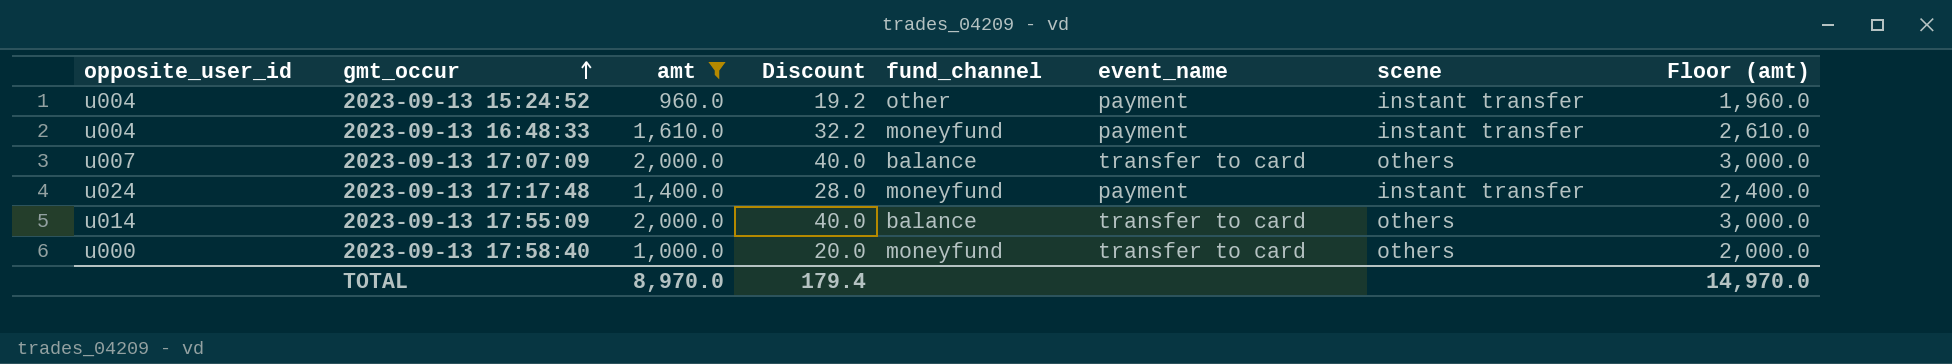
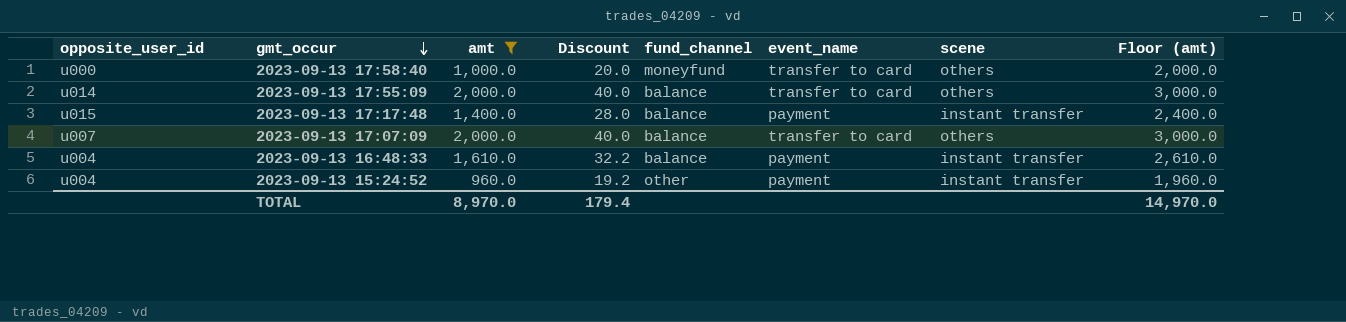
row order: gmt_occur ascending -> gmt_occur descending
2023-09-13 17:17:48 | opposite_user_id: u024 -> u015
2023-09-13 17:17:48 | fund_channel: moneyfund -> balance
2023-09-13 16:48:33 | fund_channel: moneyfund -> balance

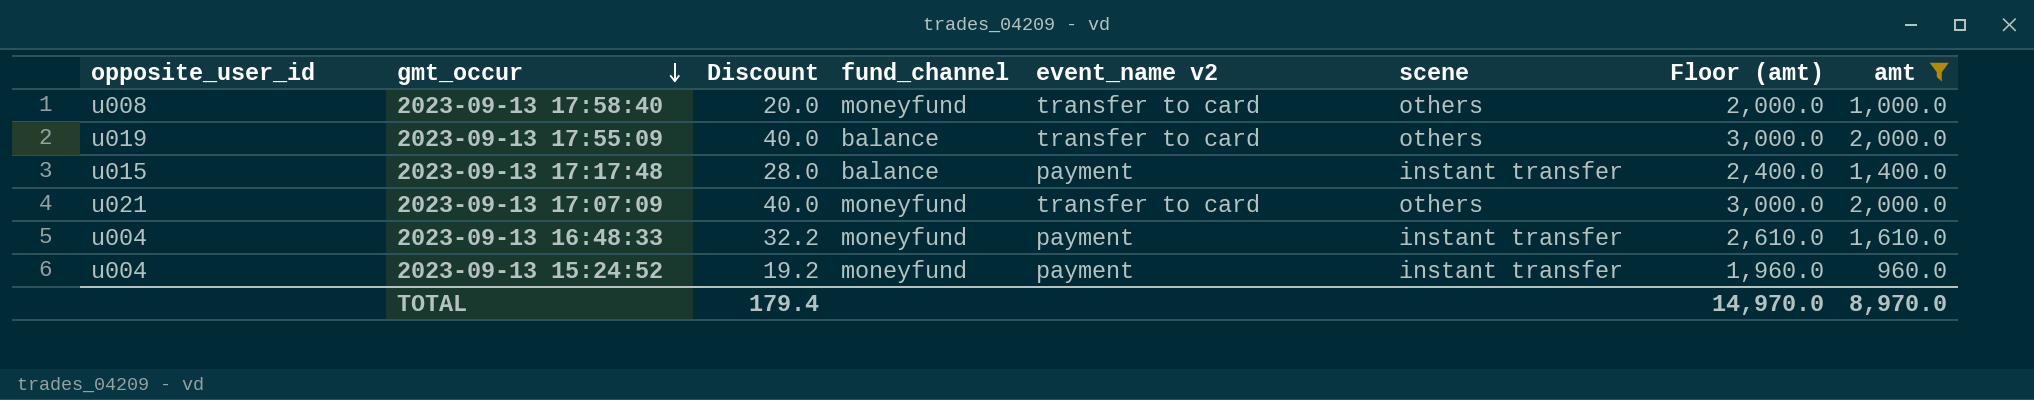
column name: event_name -> event_name v2
column amt | position: 3 -> 8
2023-09-13 17:58:40 | opposite_user_id: u000 -> u008
2023-09-13 17:55:09 | opposite_user_id: u014 -> u019
2023-09-13 17:07:09 | opposite_user_id: u007 -> u021
2023-09-13 17:07:09 | fund_channel: balance -> moneyfund
2023-09-13 16:48:33 | fund_channel: balance -> moneyfund
2023-09-13 15:24:52 | fund_channel: other -> moneyfund

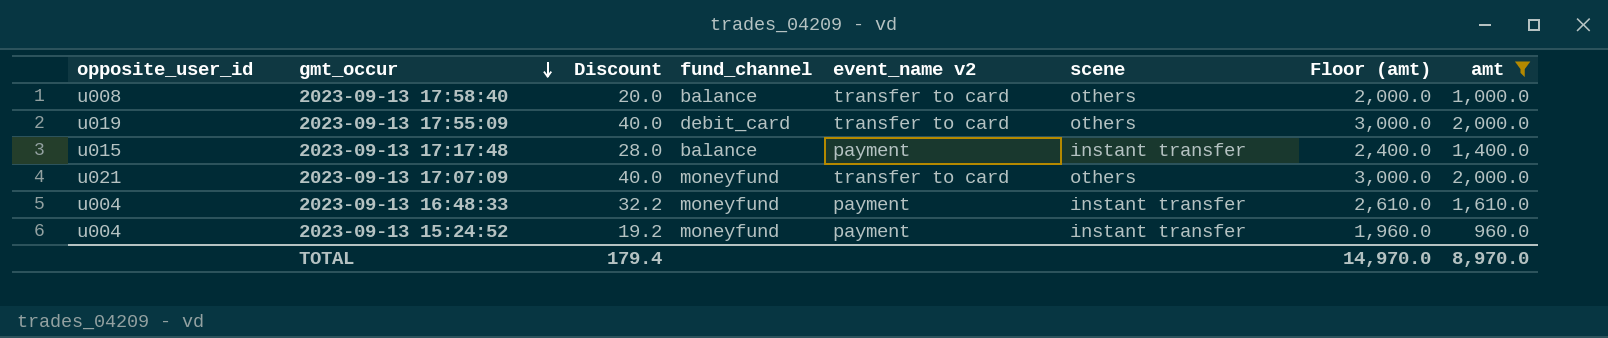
2023-09-13 17:58:40 | fund_channel: moneyfund -> balance
2023-09-13 17:55:09 | fund_channel: balance -> debit_card

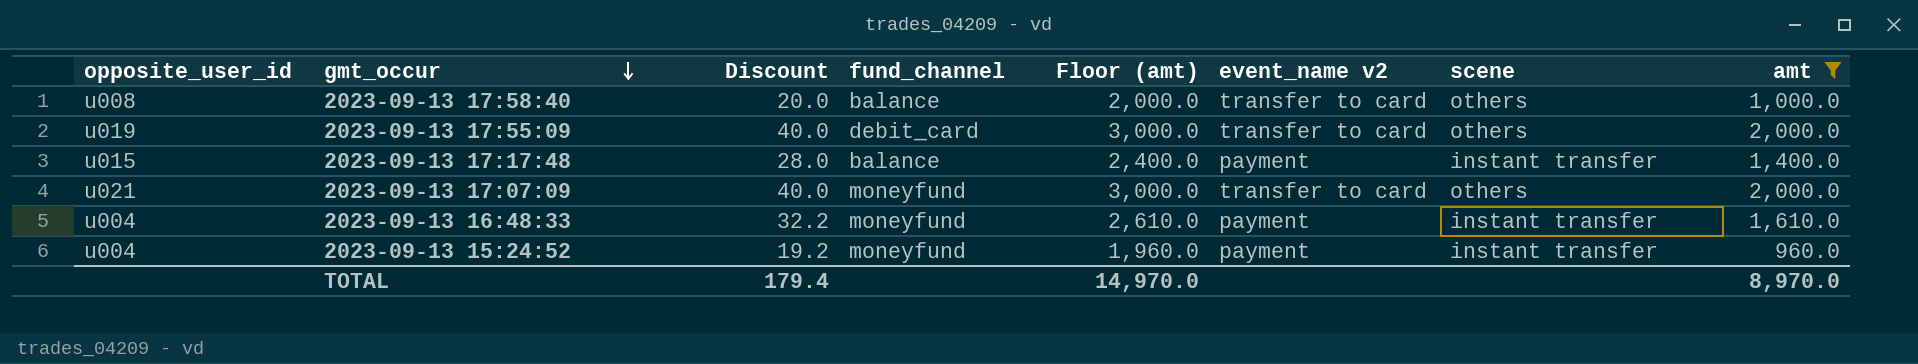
column Floor (amt) | position: 7 -> 5

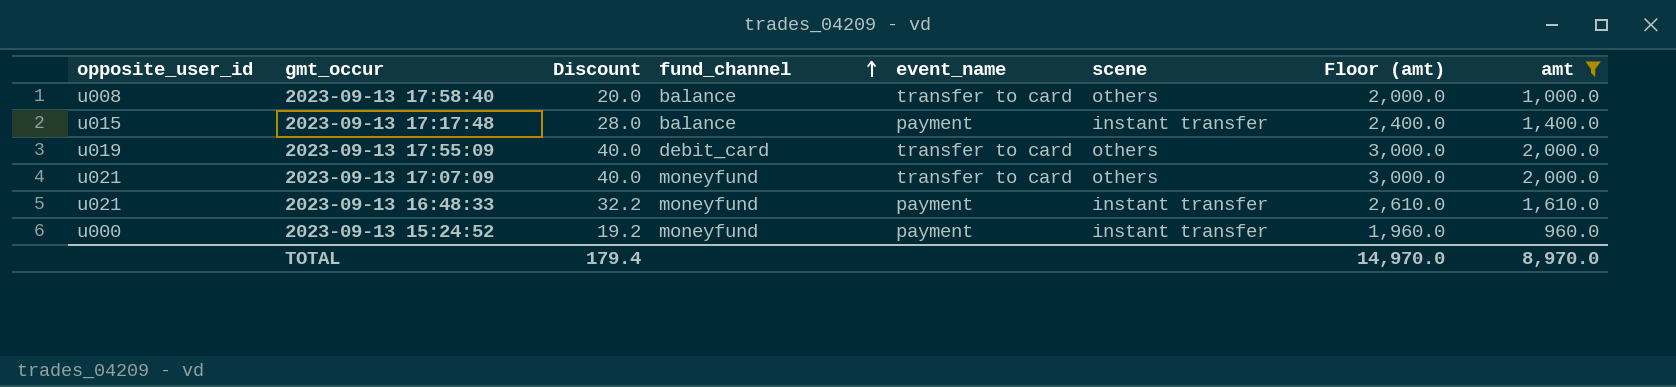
row order: gmt_occur descending -> fund_channel ascending
column name: event_name v2 -> event_name
column Floor (amt) | position: 5 -> 7
2023-09-13 16:48:33 | opposite_user_id: u004 -> u021
2023-09-13 15:24:52 | opposite_user_id: u004 -> u000

